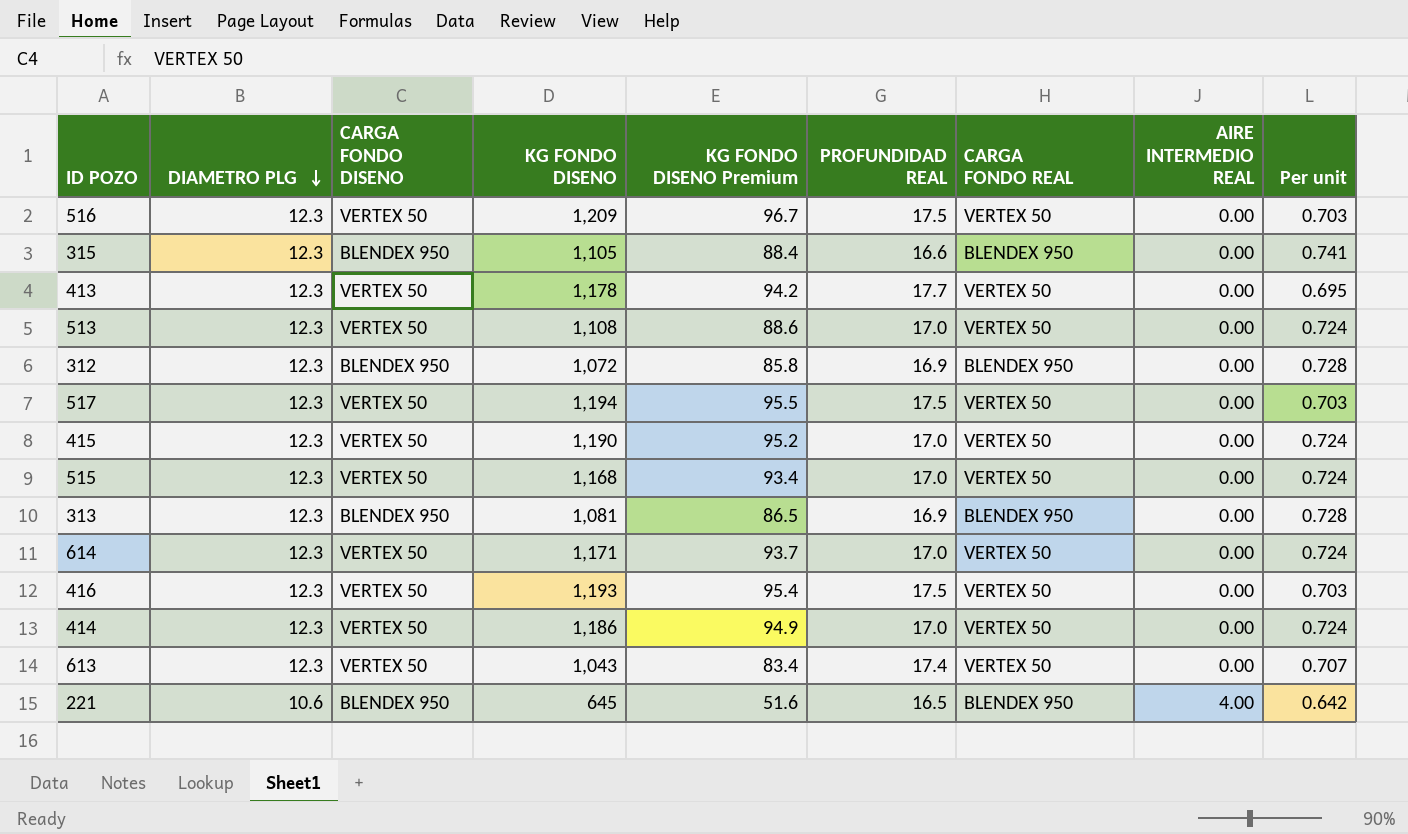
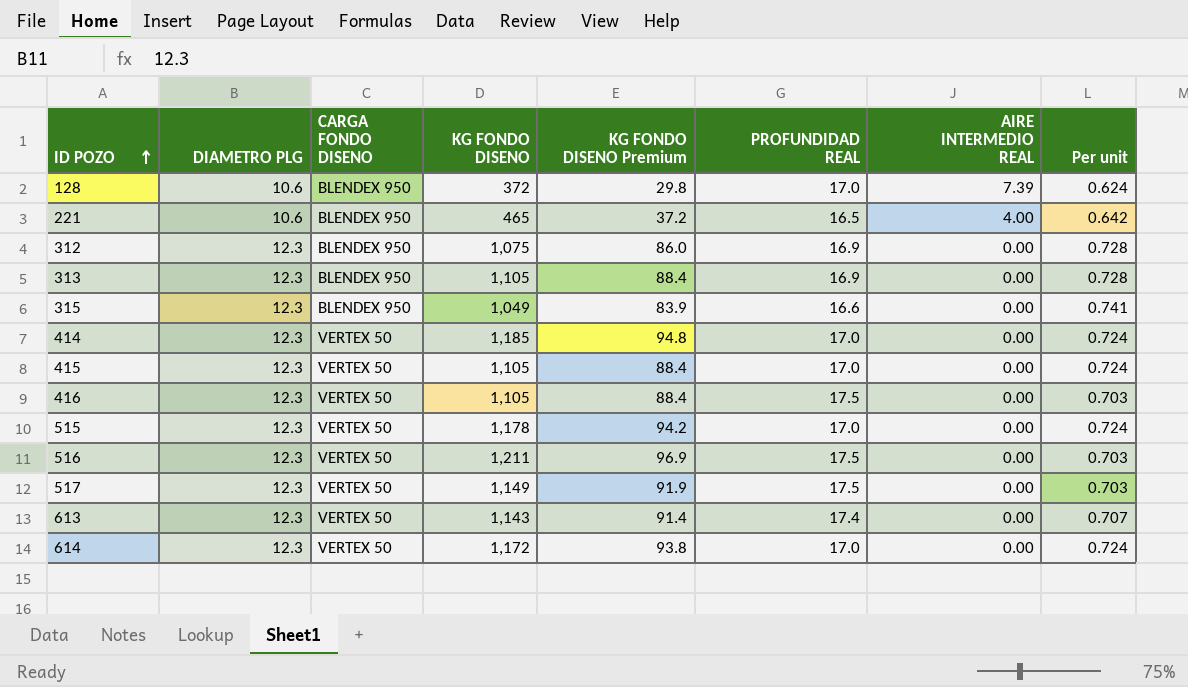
row order: DIAMETRO PLG descending -> ID POZO ascending
column CARGA FONDO REAL | position: 7 -> none
row 413: 12.3 | VERTEX 50 | 1,178 | 94.2 | 17.7 | VERTEX 50 | 0.00 | 0.695 -> none
row 513: 12.3 | VERTEX 50 | 1,108 | 88.6 | 17.0 | VERTEX 50 | 0.00 | 0.724 -> none
row 128: none -> 10.6 | BLENDEX 950 | 372 | 29.8 | 17.0 | 7.39 | 0.624
221 | KG FONDO DISENO: 645 -> 465
221 | KG FONDO DISENO Premium: 51.6 -> 37.2
312 | KG FONDO DISENO: 1,072 -> 1,075
312 | KG FONDO DISENO Premium: 85.8 -> 86.0
313 | KG FONDO DISENO: 1,081 -> 1,105
313 | KG FONDO DISENO Premium: 86.5 -> 88.4
315 | KG FONDO DISENO: 1,105 -> 1,049
315 | KG FONDO DISENO Premium: 88.4 -> 83.9
414 | KG FONDO DISENO: 1,186 -> 1,185
414 | KG FONDO DISENO Premium: 94.9 -> 94.8
415 | KG FONDO DISENO: 1,190 -> 1,105
415 | KG FONDO DISENO Premium: 95.2 -> 88.4
416 | KG FONDO DISENO: 1,193 -> 1,105
416 | KG FONDO DISENO Premium: 95.4 -> 88.4
515 | KG FONDO DISENO: 1,168 -> 1,178
515 | KG FONDO DISENO Premium: 93.4 -> 94.2
516 | KG FONDO DISENO: 1,209 -> 1,211
516 | KG FONDO DISENO Premium: 96.7 -> 96.9
517 | KG FONDO DISENO: 1,194 -> 1,149
517 | KG FONDO DISENO Premium: 95.5 -> 91.9
613 | KG FONDO DISENO: 1,043 -> 1,143
613 | KG FONDO DISENO Premium: 83.4 -> 91.4
614 | KG FONDO DISENO: 1,171 -> 1,172
614 | KG FONDO DISENO Premium: 93.7 -> 93.8

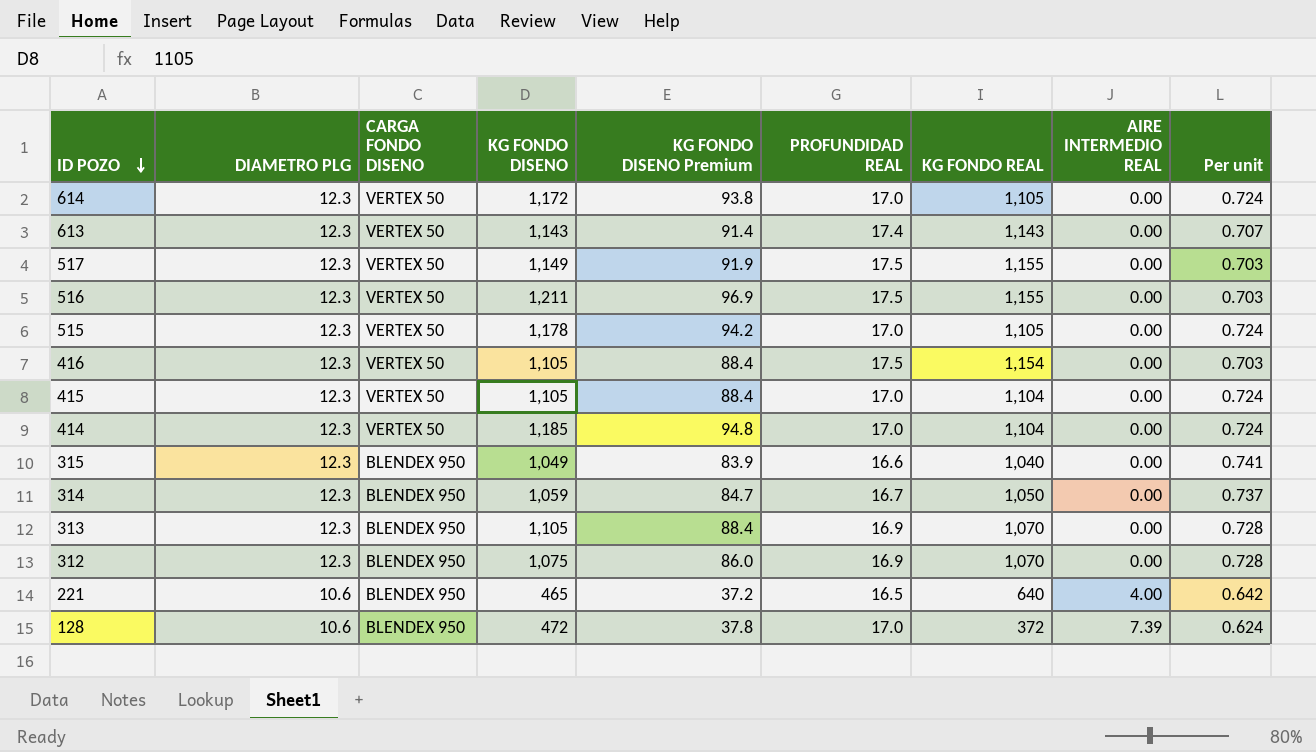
row order: ID POZO ascending -> ID POZO descending
column KG FONDO REAL | position: none -> 7
row 314: none -> 12.3 | BLENDEX 950 | 1,059 | 84.7 | 16.7 | 1,050 | 0.00 | 0.737
128 | KG FONDO DISENO: 372 -> 472
128 | KG FONDO DISENO Premium: 29.8 -> 37.8

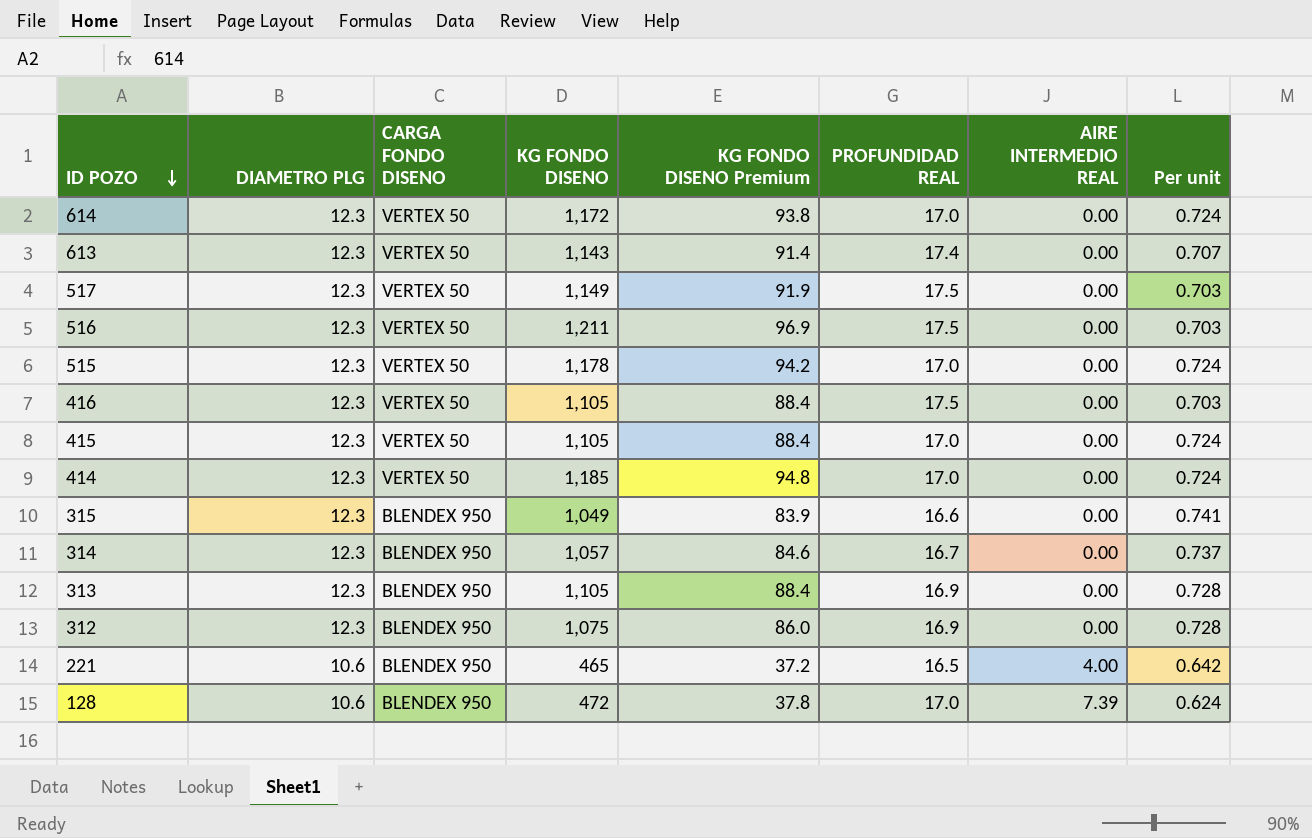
column KG FONDO REAL | position: 7 -> none
314 | KG FONDO DISENO: 1,059 -> 1,057
314 | KG FONDO DISENO Premium: 84.7 -> 84.6

